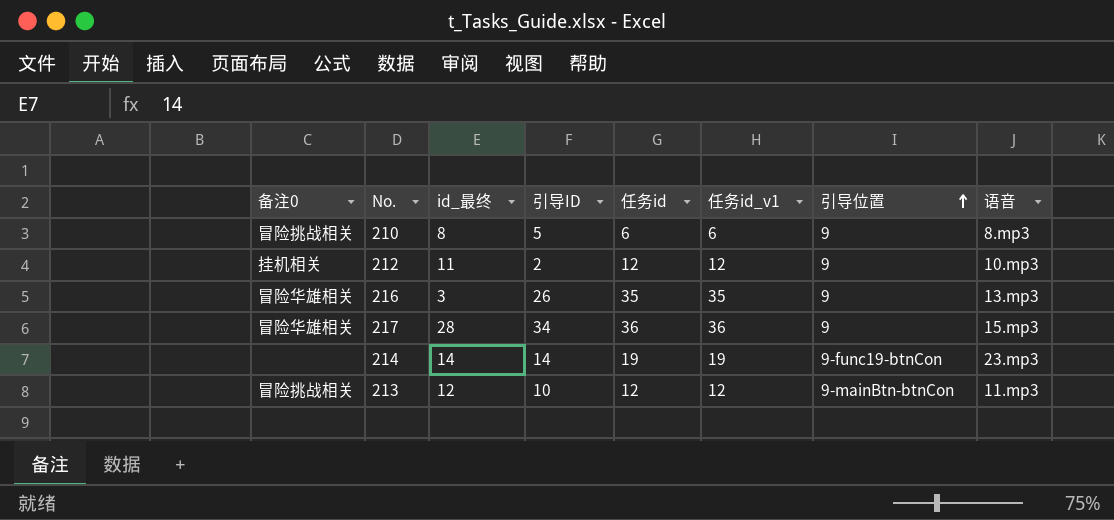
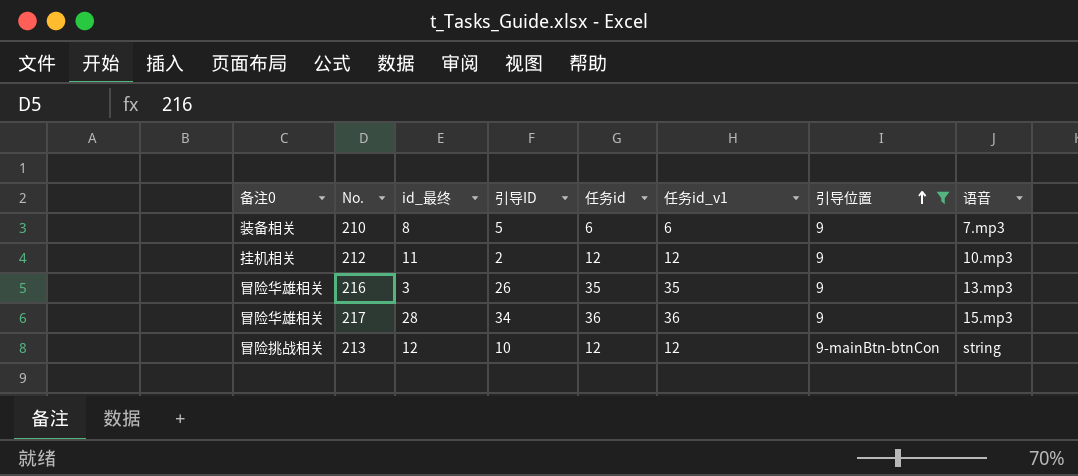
filter: none -> 引导位置 != 9-func19-btnCon
210 | 备注0: 冒险挑战相关 -> 装备相关
210 | 语音: 8.mp3 -> 7.mp3
213 | 语音: 11.mp3 -> string

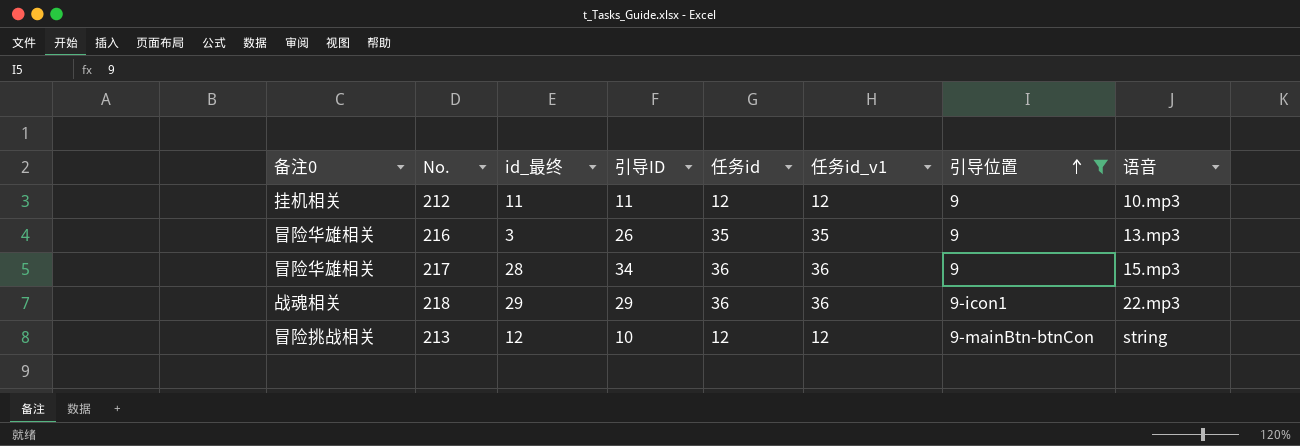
row 210: 装备相关 | 8 | 5 | 6 | 6 | 9 | 7.mp3 -> none
212 | 引导ID: 2 -> 11
row 218: none -> 战魂相关 | 29 | 29 | 36 | 36 | 9-icon1 | 22.mp3

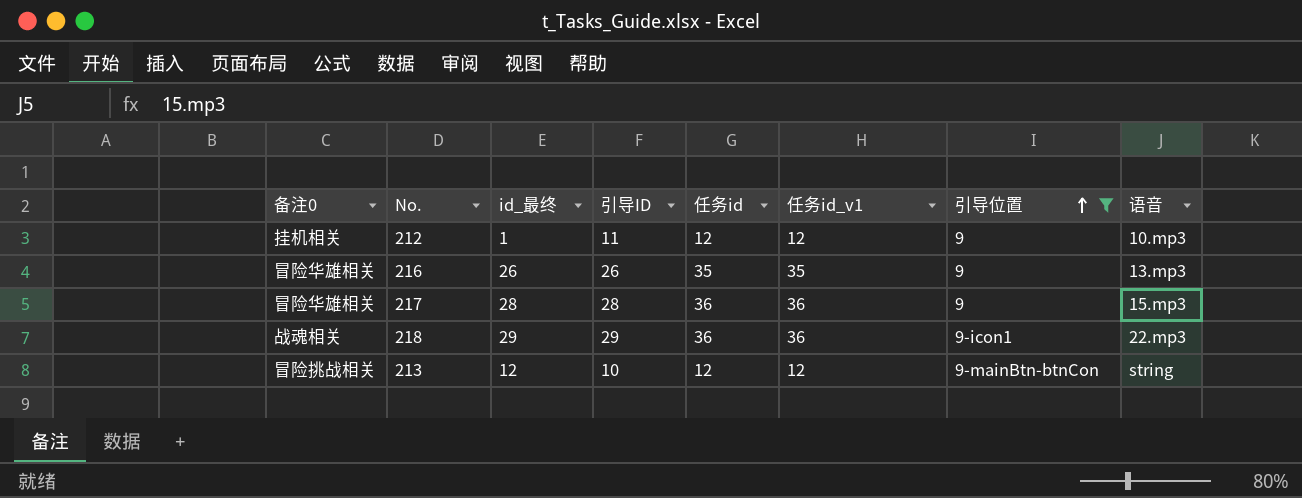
212 | id_最终: 11 -> 1
216 | id_最终: 3 -> 26
217 | 引导ID: 34 -> 28

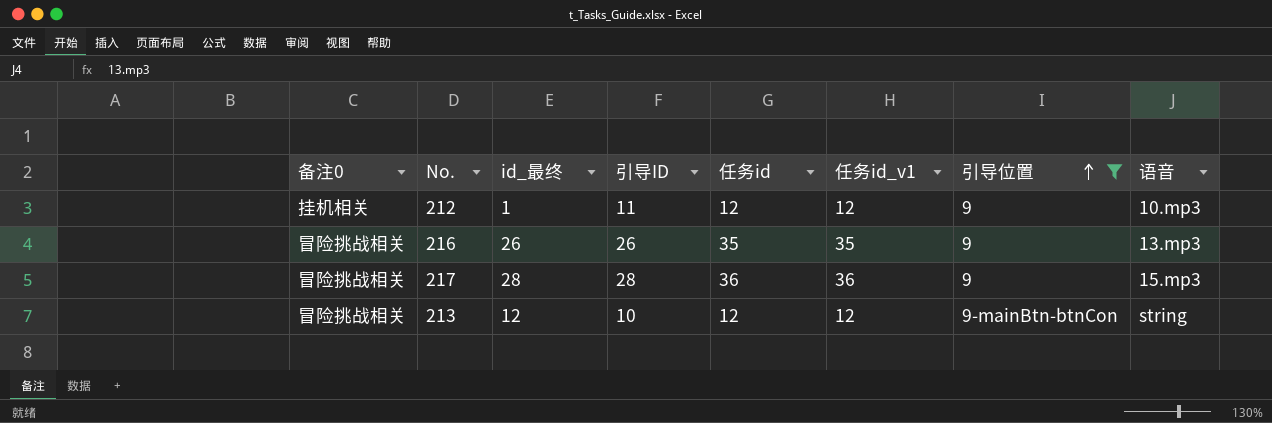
row 218: 战魂相关 | 29 | 29 | 36 | 36 | 9-icon1 | 22.mp3 -> none
216 | 备注0: 冒险华雄相关 -> 冒险挑战相关
217 | 备注0: 冒险华雄相关 -> 冒险挑战相关

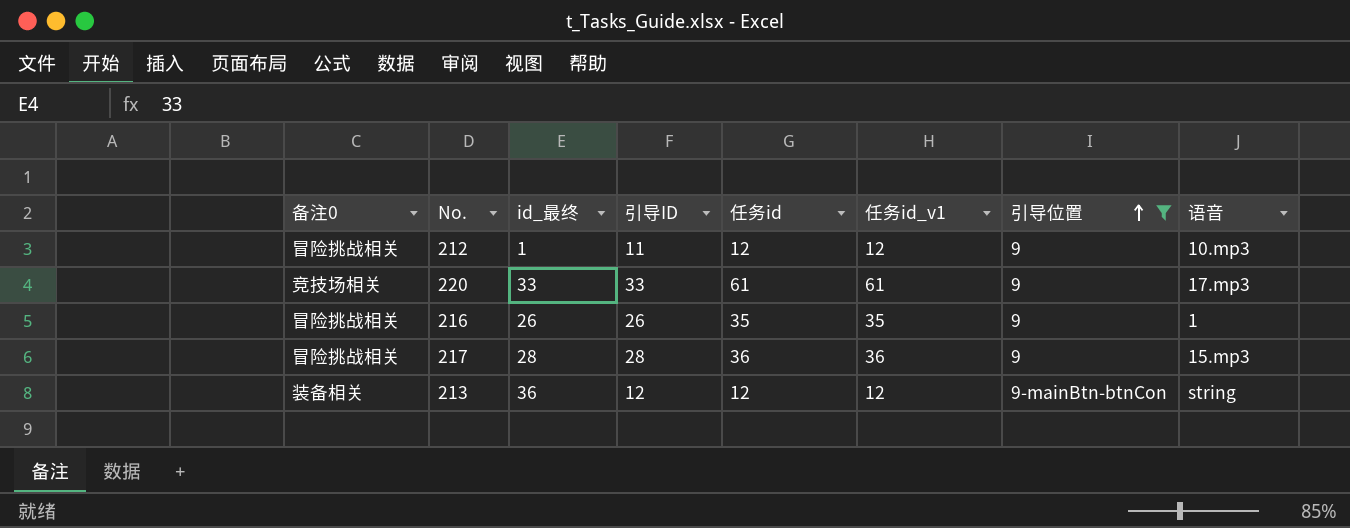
212 | 备注0: 挂机相关 -> 冒险挑战相关
row 220: none -> 竞技场相关 | 33 | 33 | 61 | 61 | 9 | 17.mp3
216 | 语音: 13.mp3 -> 1
213 | 备注0: 冒险挑战相关 -> 装备相关
213 | id_最终: 12 -> 36
213 | 引导ID: 10 -> 12

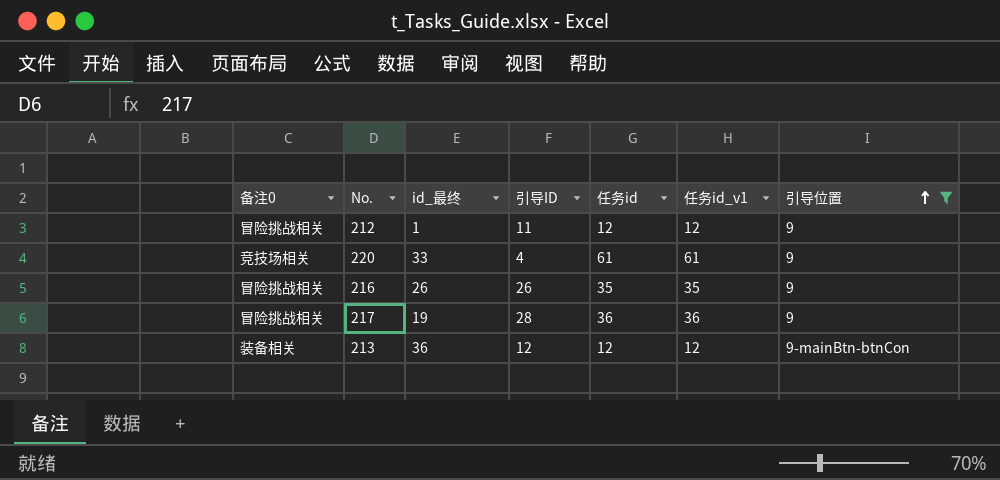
column 语音 | position: 8 -> none
220 | 引导ID: 33 -> 4
217 | id_最终: 28 -> 19

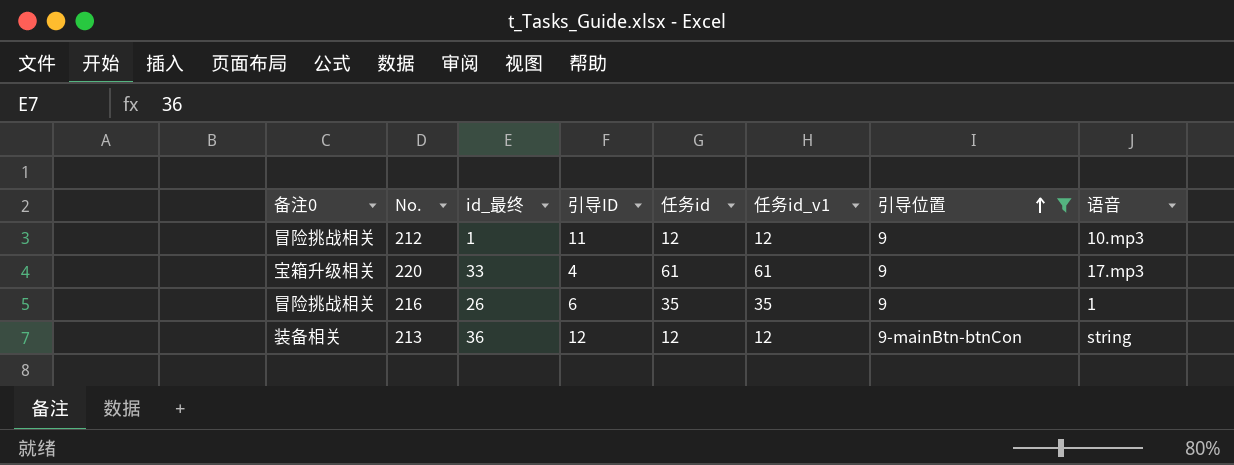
column 语音 | position: none -> 8
row 217: 冒险挑战相关 | 19 | 28 | 36 | 36 | 9 -> none
220 | 备注0: 竞技场相关 -> 宝箱升级相关
216 | 引导ID: 26 -> 6

